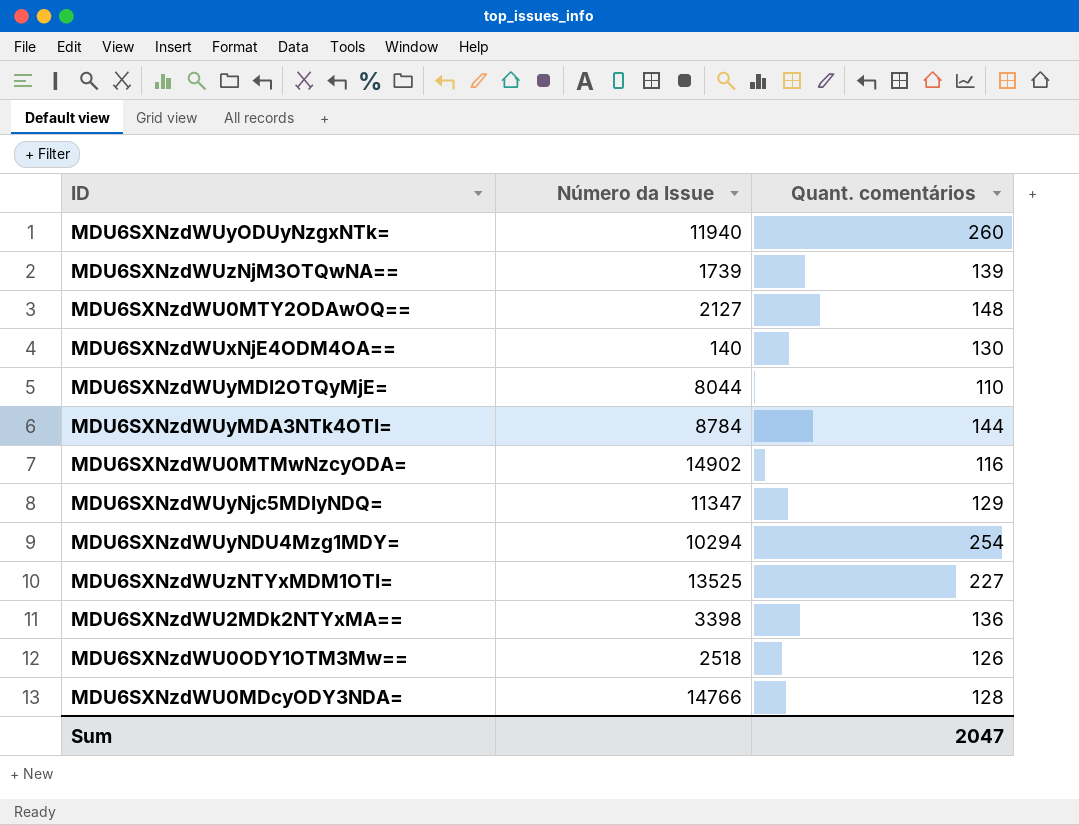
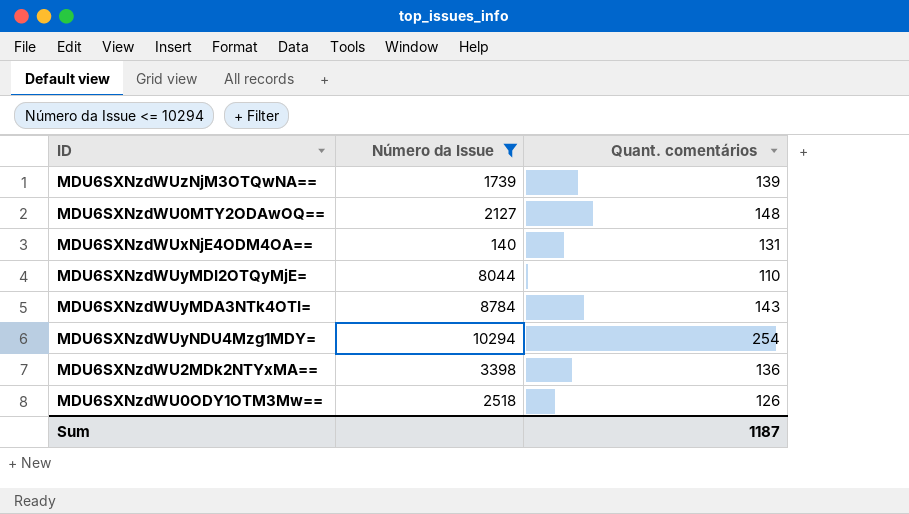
filter: none -> Número da Issue <= 10294
MDU6SXNzdWUxNjE4ODM4OA== | Quant. comentários: 130 -> 131
MDU6SXNzdWUyMDA3NTk4OTI= | Quant. comentários: 144 -> 143
Sum | Quant. comentários: 2047 -> 1187

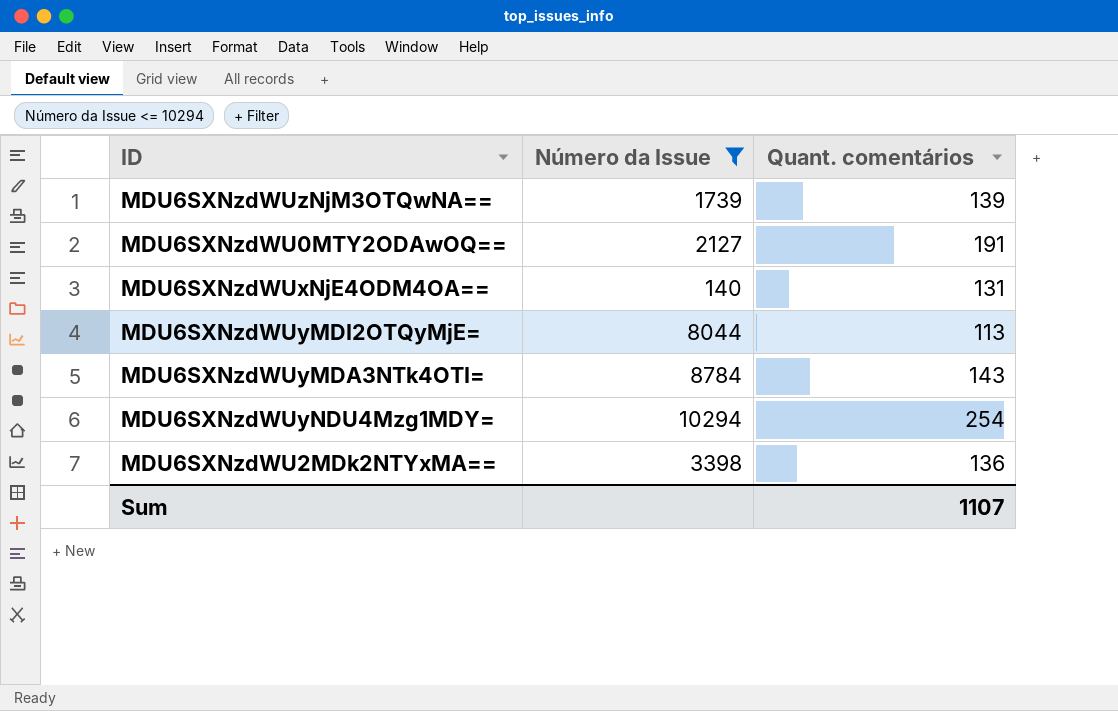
row MDU6SXNzdWU0ODY1OTM3Mw==: 2518 | 126 -> none
MDU6SXNzdWU0MTY2ODAwOQ== | Quant. comentários: 148 -> 191
MDU6SXNzdWUyMDI2OTQyMjE= | Quant. comentários: 110 -> 113
Sum | Quant. comentários: 1187 -> 1107

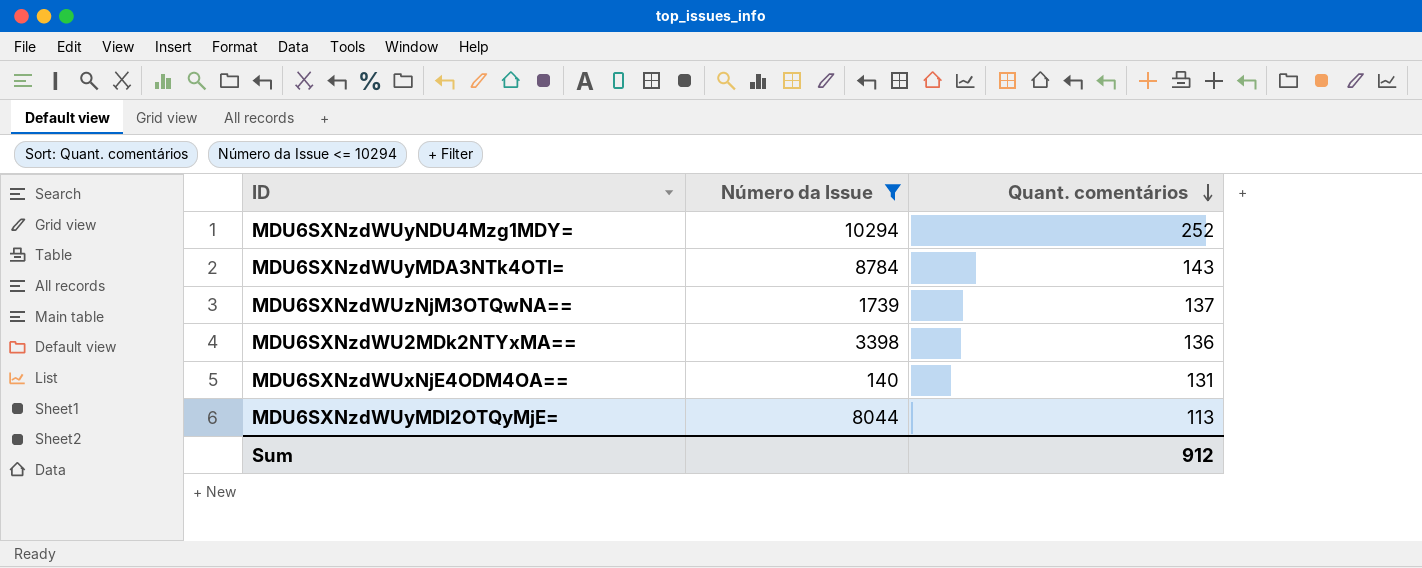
row order: none -> Quant. comentários descending
row MDU6SXNzdWU0MTY2ODAwOQ==: 2127 | 191 -> none
MDU6SXNzdWUyNDU4Mzg1MDY= | Quant. comentários: 254 -> 252
MDU6SXNzdWUzNjM3OTQwNA== | Quant. comentários: 139 -> 137
Sum | Quant. comentários: 1107 -> 912

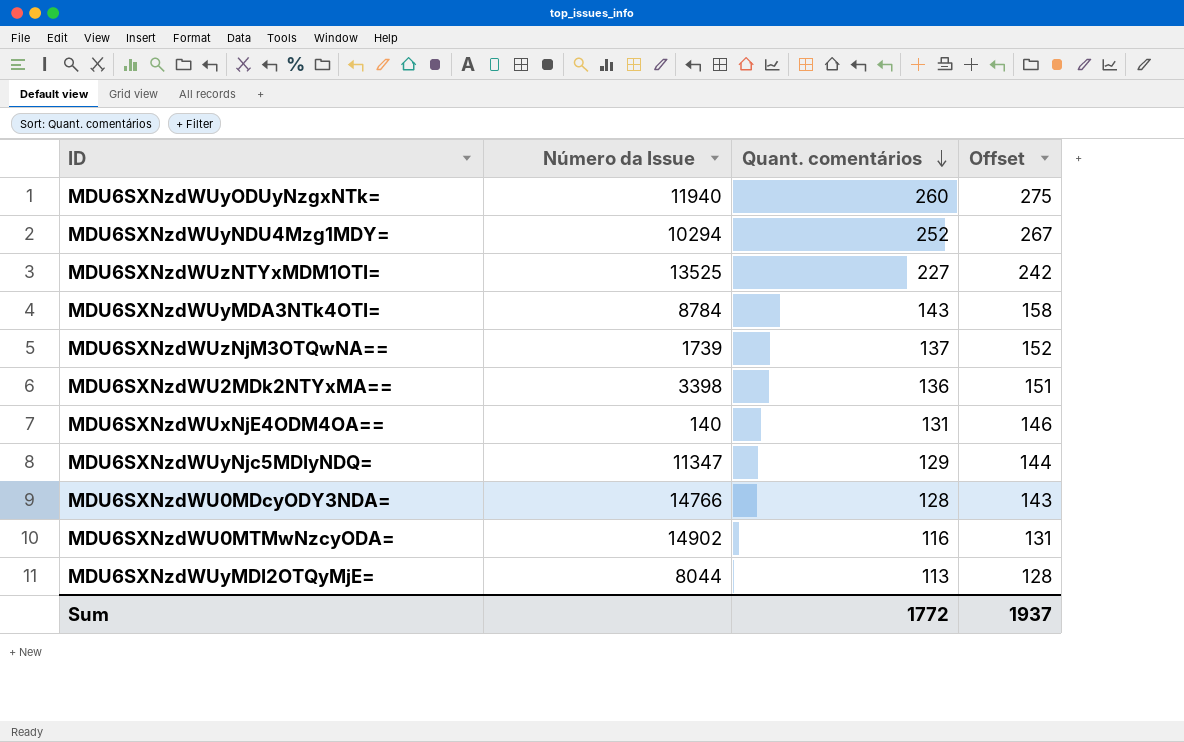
filter: Número da Issue <= 10294 -> none
column Offset | formula: none -> [Quant. comentários] + 15
Sum | Quant. comentários: 912 -> 1772

